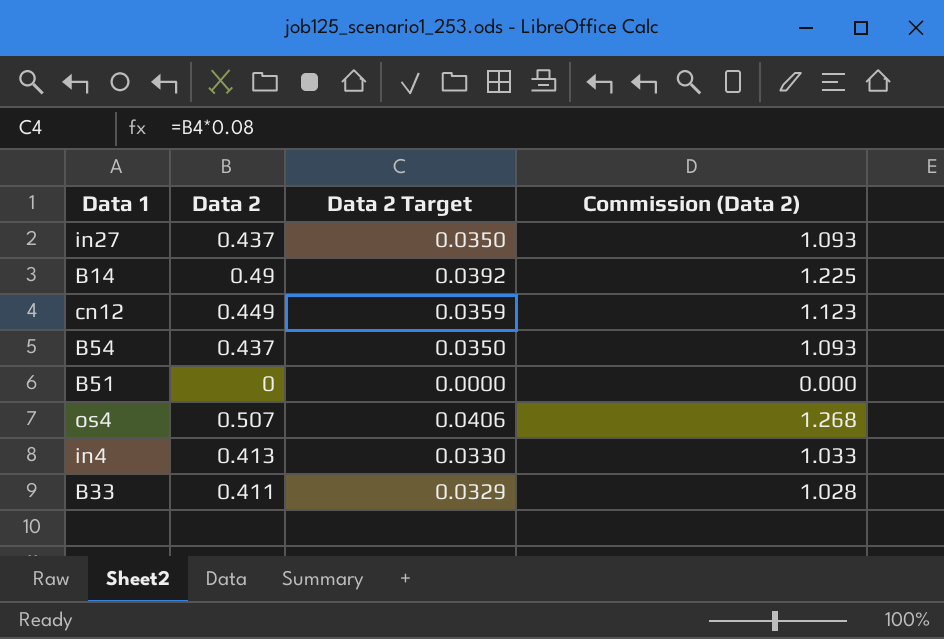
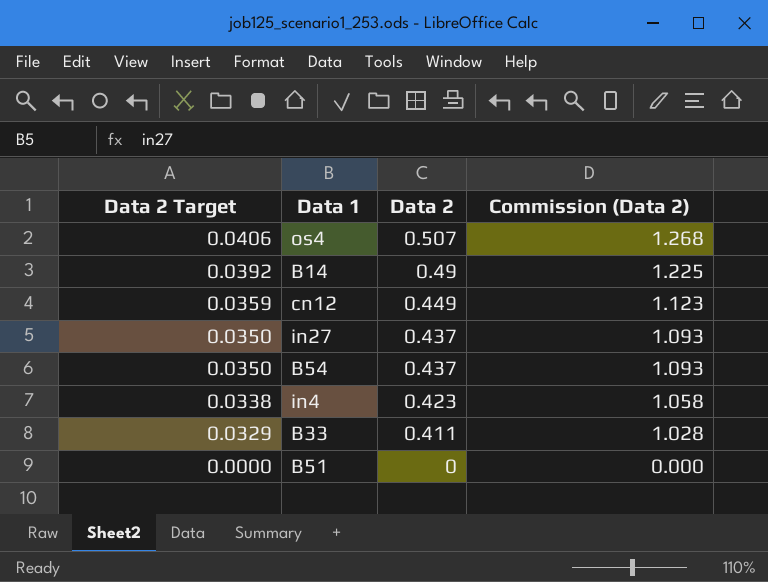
row order: none -> Data 2 Target descending
column Data 2 Target | position: 3 -> 1
in4 | Data 2 Target: 0.0330 -> 0.0338
in4 | Data 2: 0.413 -> 0.423
in4 | Commission (Data 2): 1.033 -> 1.058

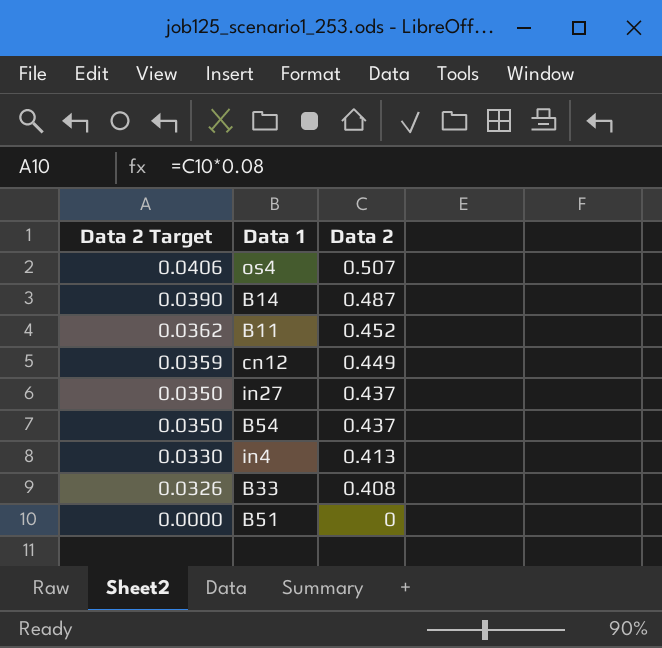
column Commission (Data 2) | formula: [Data 2] * 2.5 -> none
B14 | Data 2 Target: 0.0392 -> 0.0390
B14 | Data 2: 0.49 -> 0.487
row B11: none -> 0.0362 | 0.452
in4 | Data 2 Target: 0.0338 -> 0.0330
in4 | Data 2: 0.423 -> 0.413
B33 | Data 2 Target: 0.0329 -> 0.0326
B33 | Data 2: 0.411 -> 0.408

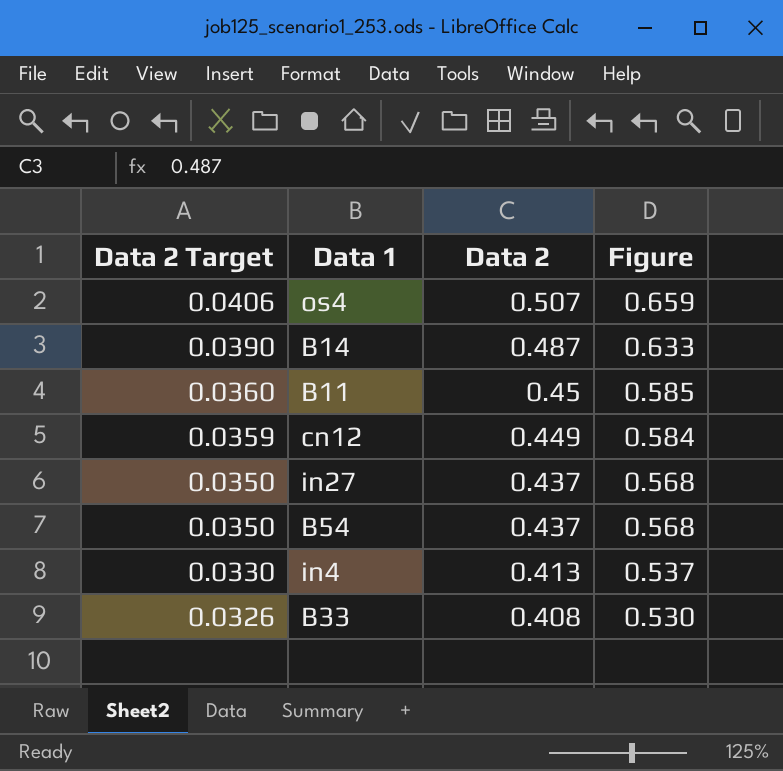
column Figure | formula: none -> [Data 2] * 1.3
row B51: 0.0000 | 0 -> none
B11 | Data 2 Target: 0.0362 -> 0.0360
B11 | Data 2: 0.452 -> 0.45

